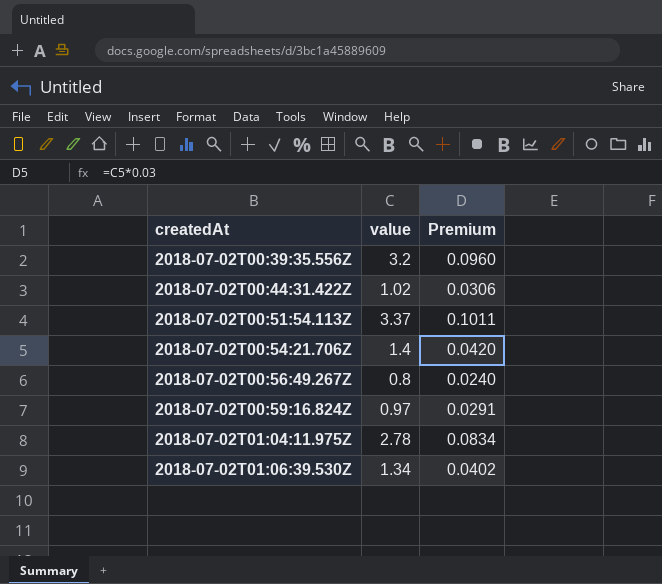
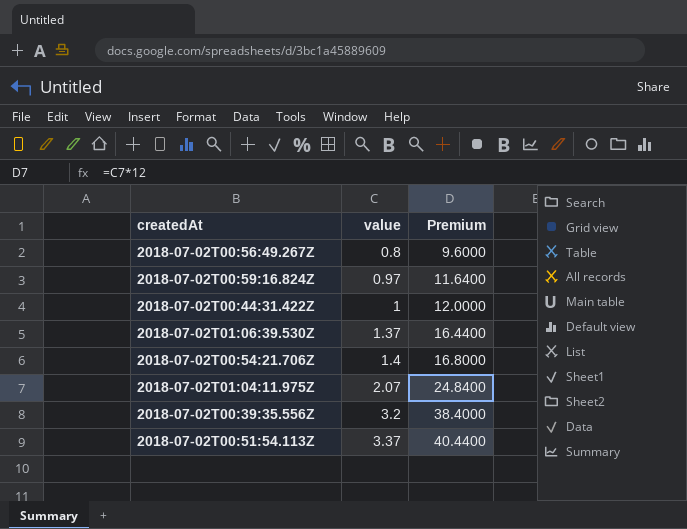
row order: createdAt ascending -> value ascending
column Premium | formula: [value] * 0.03 -> [value] * 12
2018-07-02T00:44:31.422Z | value: 1.02 -> 1
2018-07-02T01:06:39.530Z | value: 1.34 -> 1.37
2018-07-02T01:04:11.975Z | value: 2.78 -> 2.07

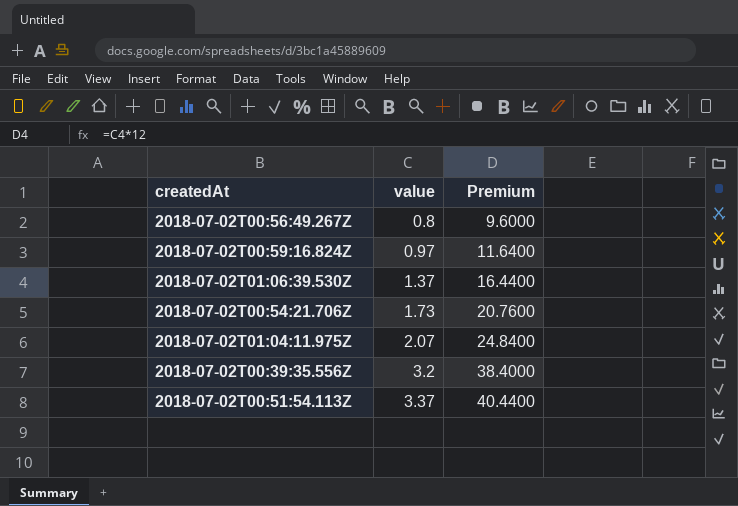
row 2018-07-02T00:44:31.422Z: 1 | 12.0000 -> none
2018-07-02T00:54:21.706Z | value: 1.4 -> 1.73
2018-07-02T00:54:21.706Z | Premium: 16.8000 -> 20.7600

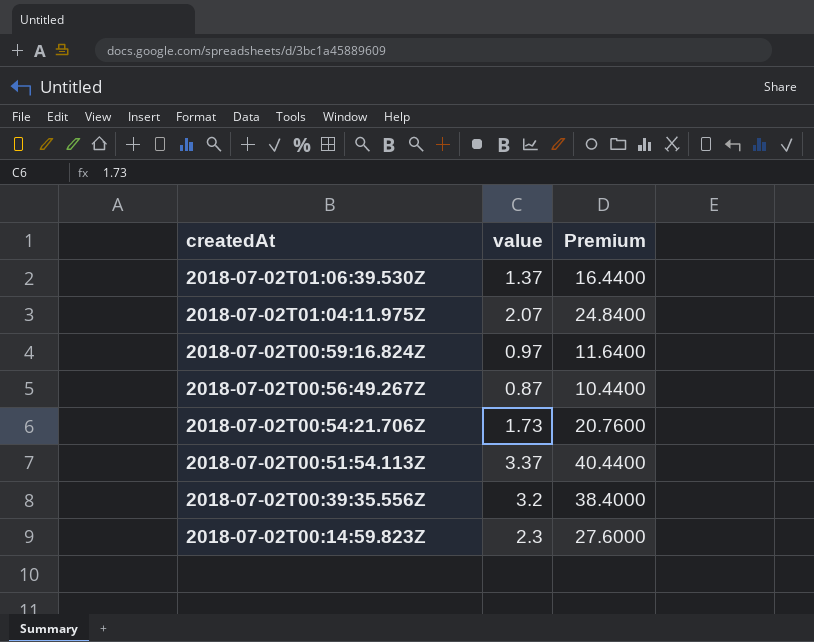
row order: value ascending -> createdAt descending
2018-07-02T00:56:49.267Z | value: 0.8 -> 0.87
2018-07-02T00:56:49.267Z | Premium: 9.6000 -> 10.4400
row 2018-07-02T00:14:59.823Z: none -> 2.3 | 27.6000

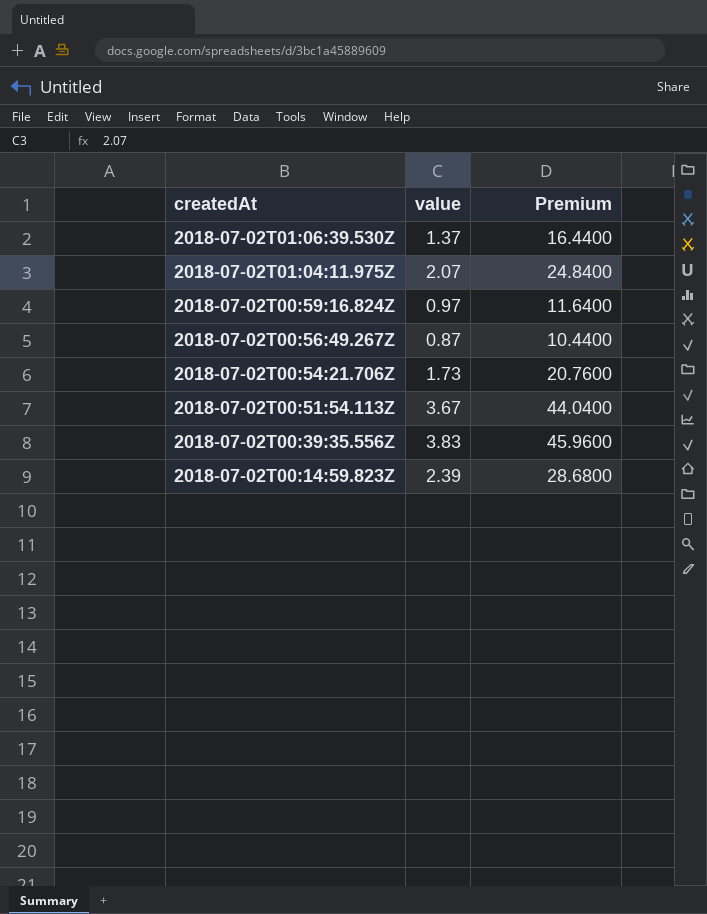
2018-07-02T00:51:54.113Z | value: 3.37 -> 3.67
2018-07-02T00:51:54.113Z | Premium: 40.4400 -> 44.0400
2018-07-02T00:39:35.556Z | value: 3.2 -> 3.83
2018-07-02T00:39:35.556Z | Premium: 38.4000 -> 45.9600
2018-07-02T00:14:59.823Z | value: 2.3 -> 2.39
2018-07-02T00:14:59.823Z | Premium: 27.6000 -> 28.6800

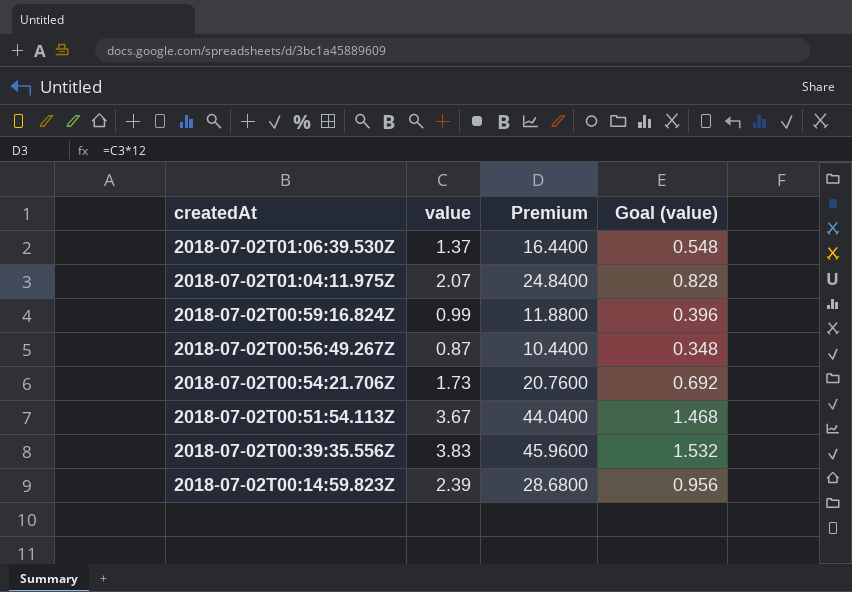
column Goal (value) | formula: none -> [value] * 0.4
2018-07-02T00:59:16.824Z | value: 0.97 -> 0.99
2018-07-02T00:59:16.824Z | Premium: 11.6400 -> 11.8800

